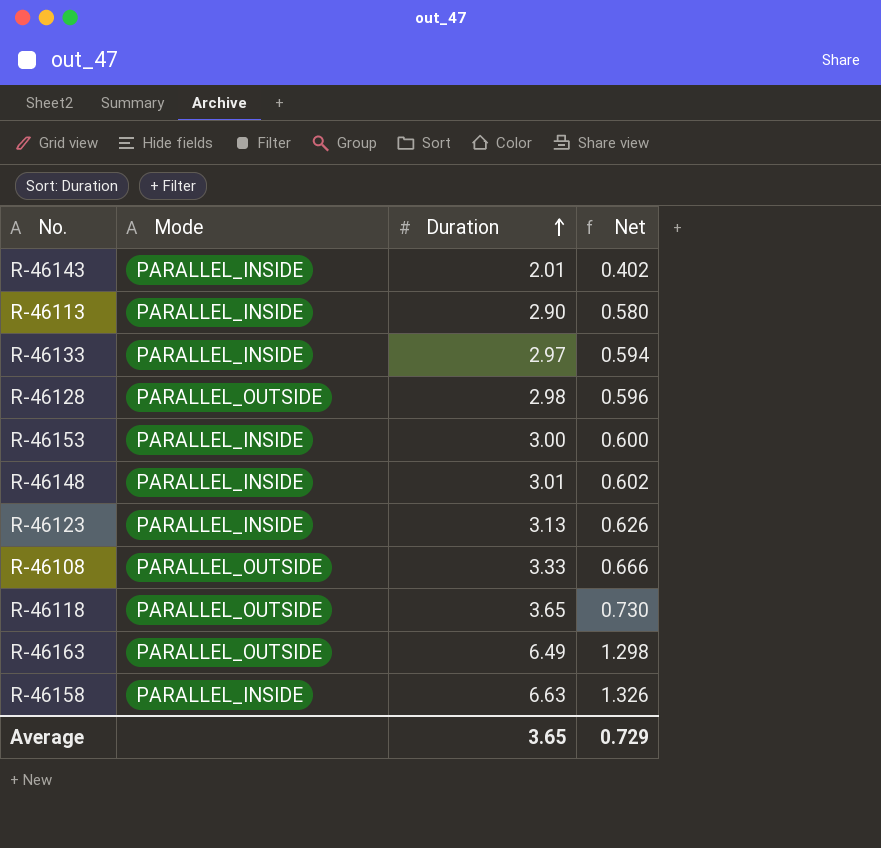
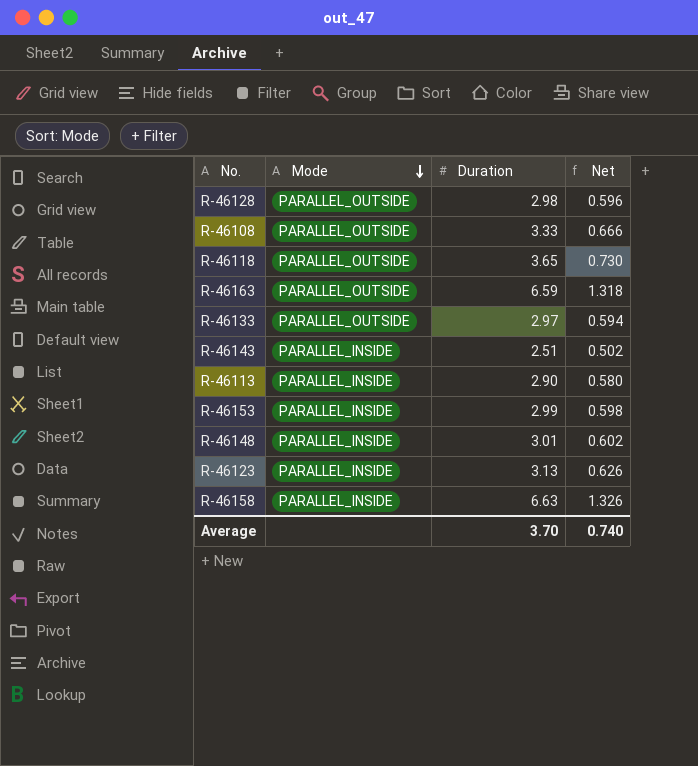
row order: Duration ascending -> Mode descending
R-46163 | Duration: 6.49 -> 6.59
R-46163 | Net: 1.298 -> 1.318
R-46133 | Mode: PARALLEL_INSIDE -> PARALLEL_OUTSIDE
R-46143 | Duration: 2.01 -> 2.51
R-46143 | Net: 0.402 -> 0.502
R-46153 | Duration: 3.00 -> 2.99
R-46153 | Net: 0.600 -> 0.598
Average | Duration: 3.65 -> 3.70
Average | Net: 0.729 -> 0.740

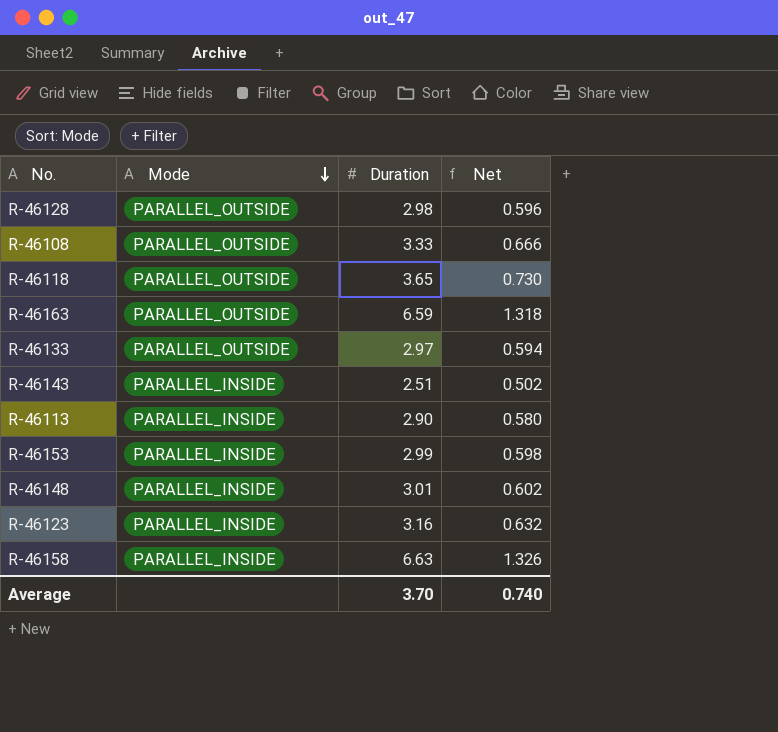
R-46123 | Duration: 3.13 -> 3.16
R-46123 | Net: 0.626 -> 0.632

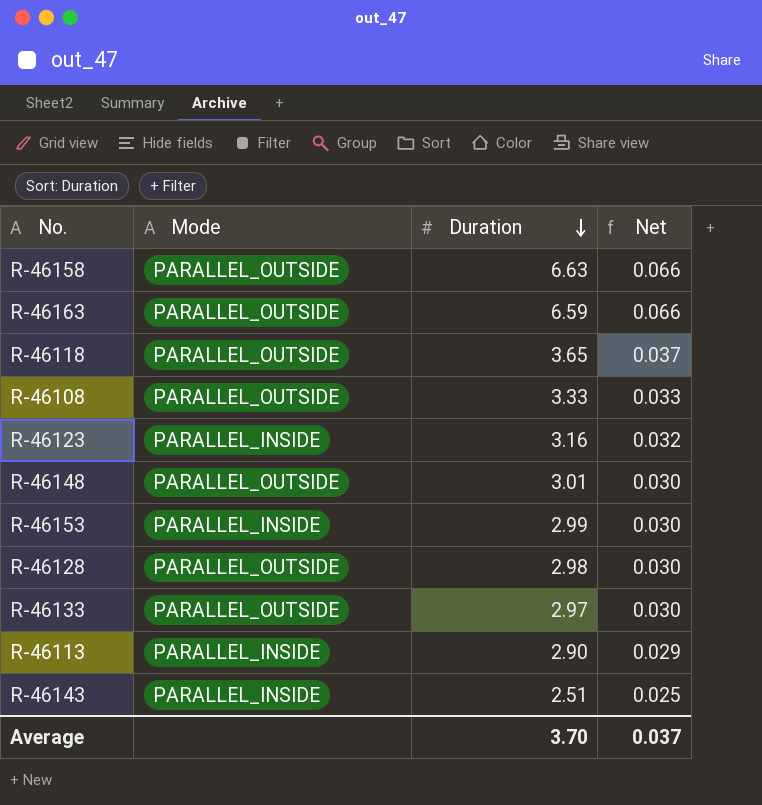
row order: Mode descending -> Duration descending
column Net | formula: [Duration] * 0.2 -> [Duration] * 0.01
R-46158 | Mode: PARALLEL_INSIDE -> PARALLEL_OUTSIDE
R-46148 | Mode: PARALLEL_INSIDE -> PARALLEL_OUTSIDE
Average | Net: 0.740 -> 0.037

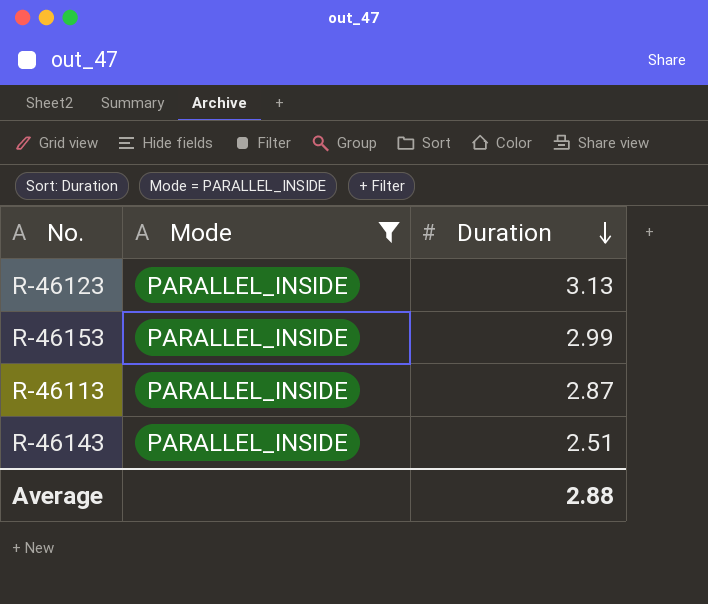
filter: none -> Mode = PARALLEL_INSIDE
column Net | formula: [Duration] * 0.01 -> none
R-46123 | Duration: 3.16 -> 3.13
R-46113 | Duration: 2.90 -> 2.87
Average | Duration: 3.70 -> 2.88

